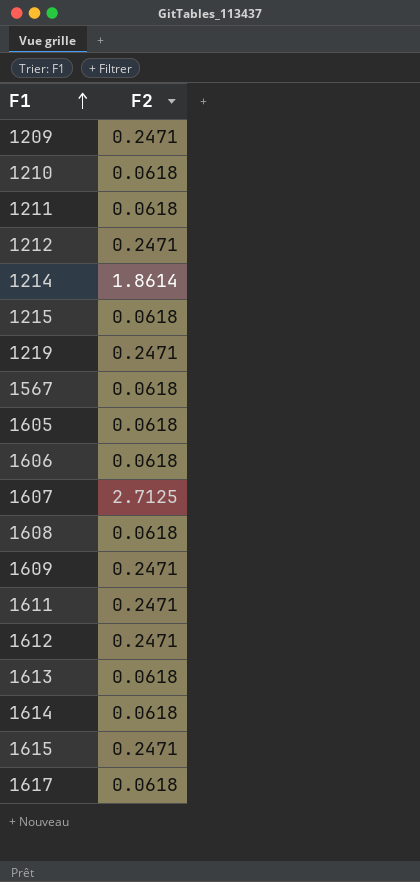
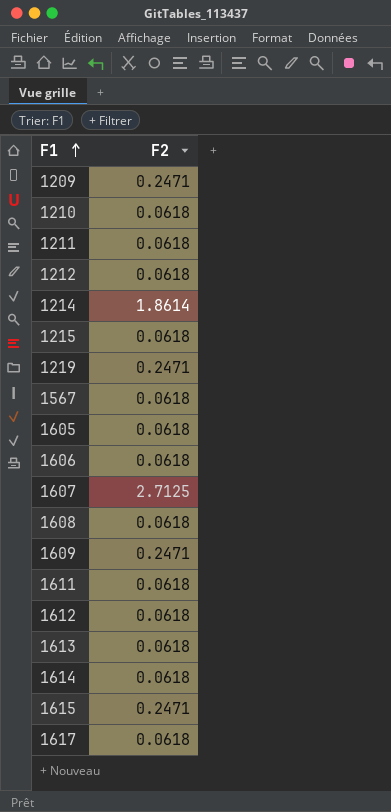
1212 | F2: 0.2471 -> 0.0618
1611 | F2: 0.2471 -> 0.0618
1612 | F2: 0.2471 -> 0.0618

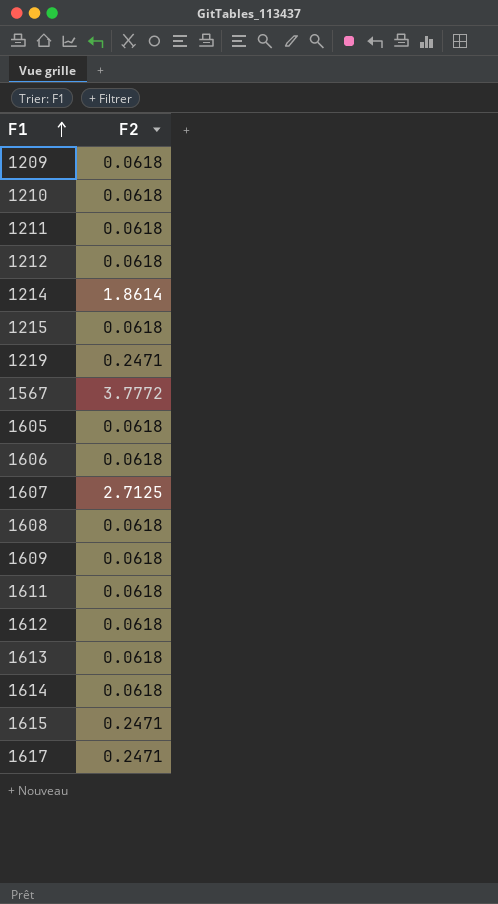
1209 | F2: 0.2471 -> 0.0618
1567 | F2: 0.0618 -> 3.7772
1609 | F2: 0.2471 -> 0.0618
1617 | F2: 0.0618 -> 0.2471

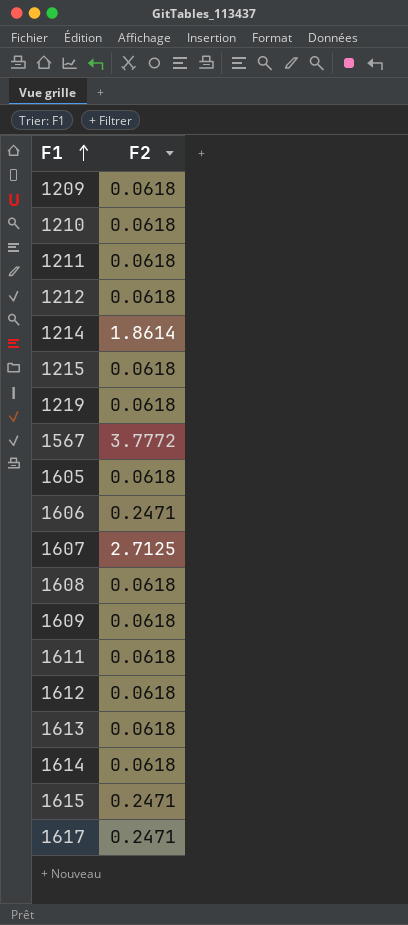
1219 | F2: 0.2471 -> 0.0618
1606 | F2: 0.0618 -> 0.2471

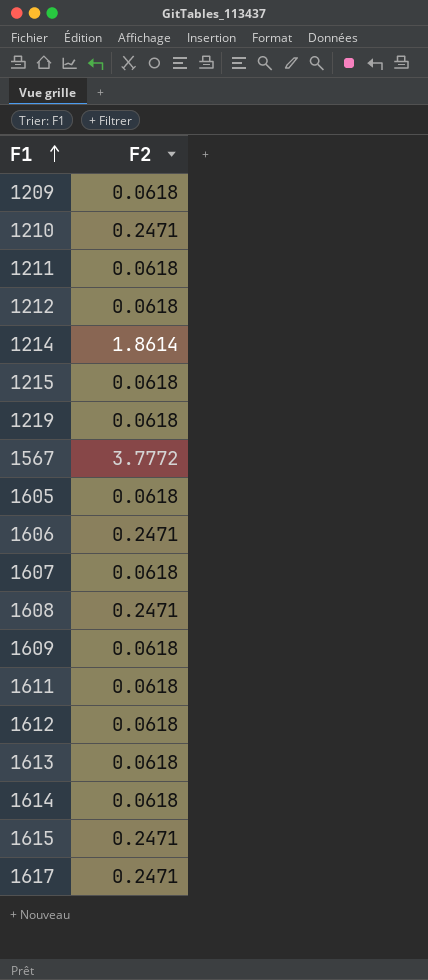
1210 | F2: 0.0618 -> 0.2471
1607 | F2: 2.7125 -> 0.0618
1608 | F2: 0.0618 -> 0.2471

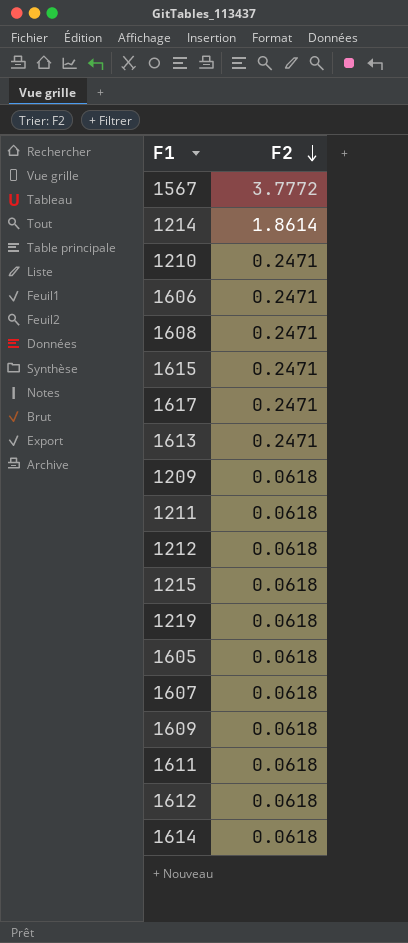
row order: F1 ascending -> F2 descending
1613 | F2: 0.0618 -> 0.2471

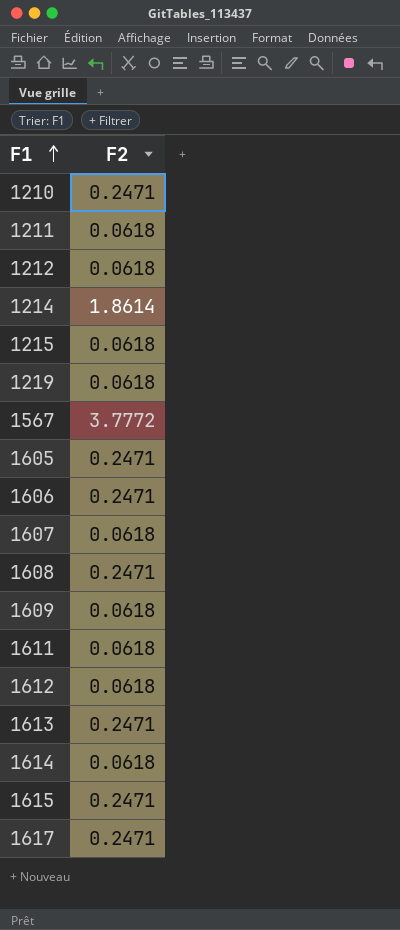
row order: F2 descending -> F1 ascending
row 1209: 0.0618 -> none
1605 | F2: 0.0618 -> 0.2471

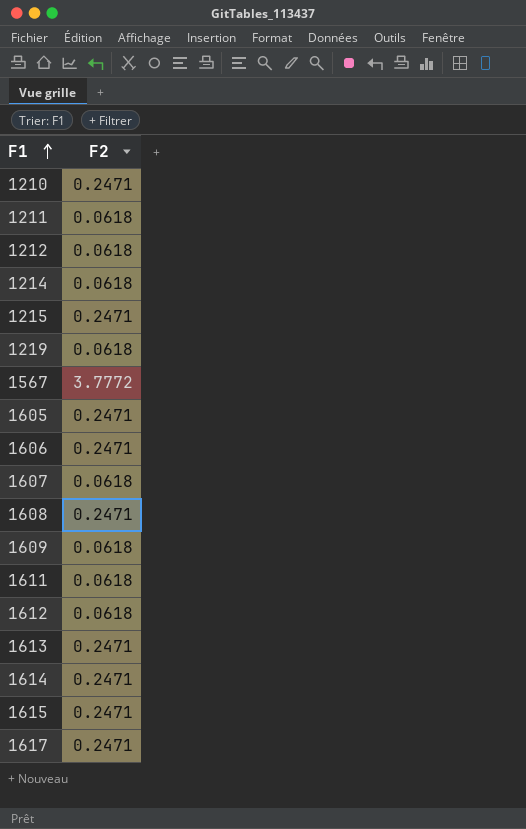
1214 | F2: 1.8614 -> 0.0618
1215 | F2: 0.0618 -> 0.2471
1614 | F2: 0.0618 -> 0.2471

